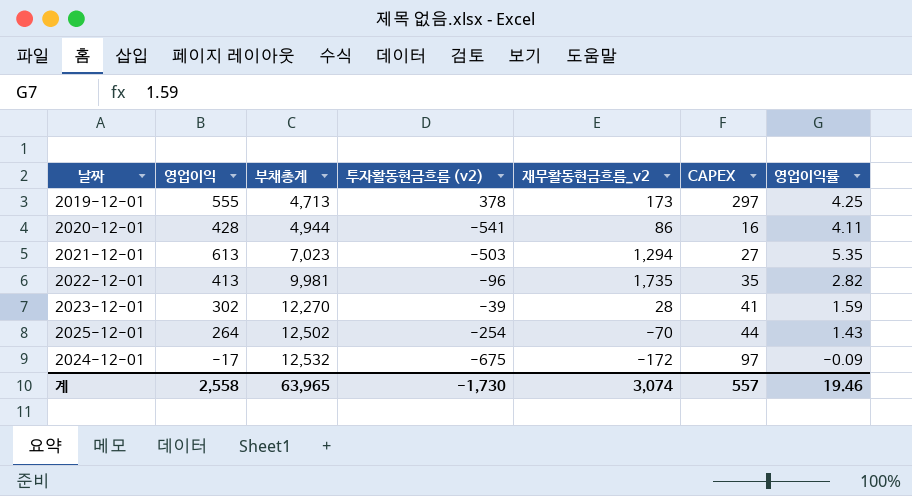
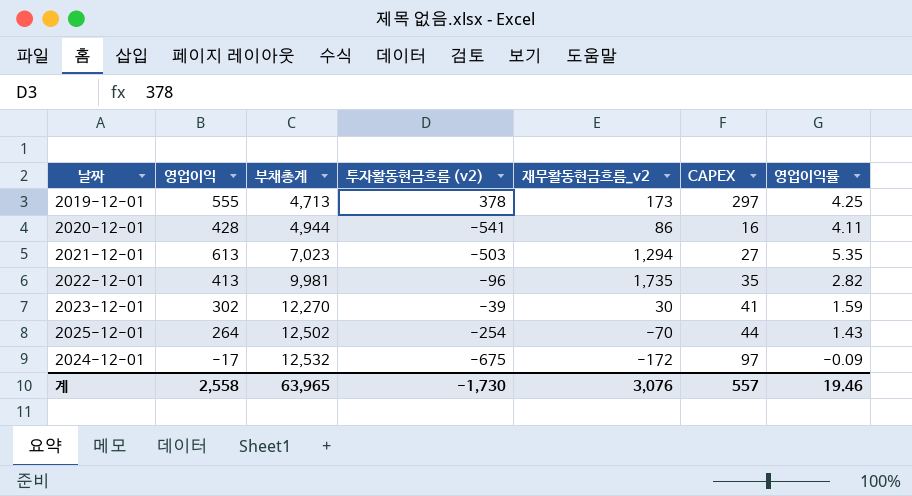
2023-12-01 | 재무활동현금흐름_v2: 28 -> 30
계 | 재무활동현금흐름_v2: 3,074 -> 3,076

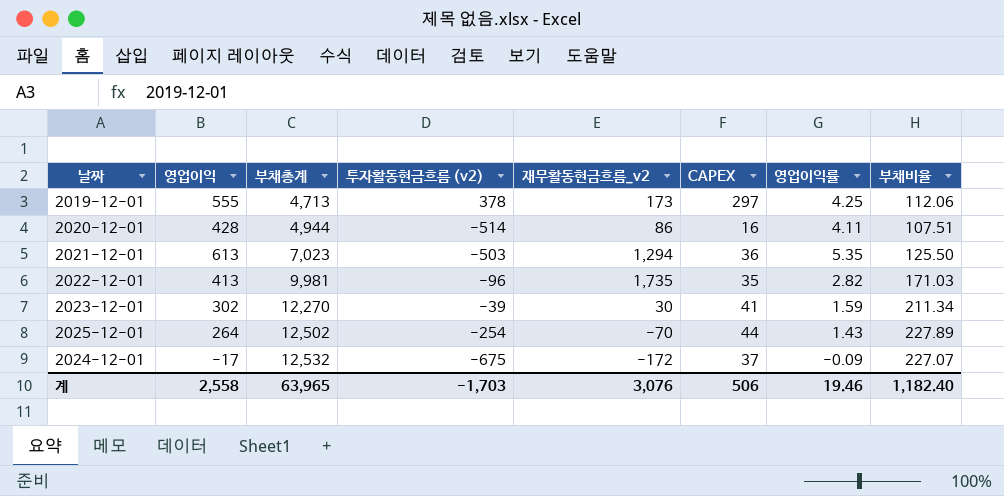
column 부채비율 | position: none -> 8
2020-12-01 | 투자활동현금흐름 (v2): -541 -> -514
2021-12-01 | CAPEX: 27 -> 36
2024-12-01 | CAPEX: 97 -> 37
계 | 투자활동현금흐름 (v2): -1,730 -> -1,703
계 | CAPEX: 557 -> 506

